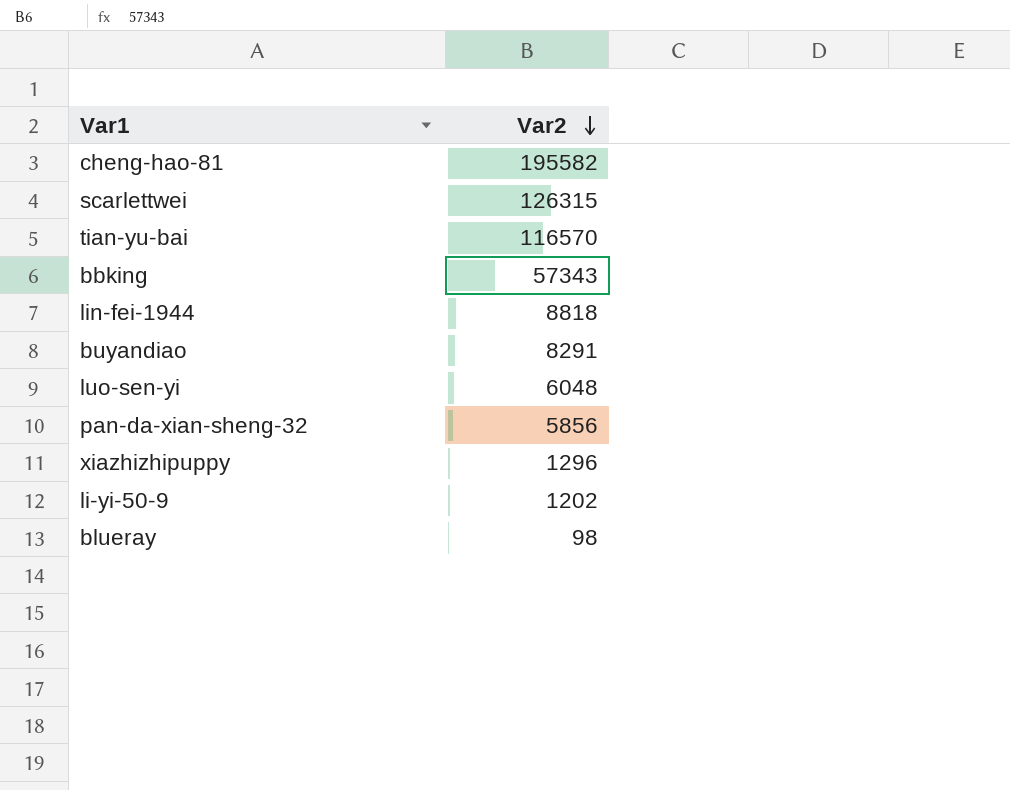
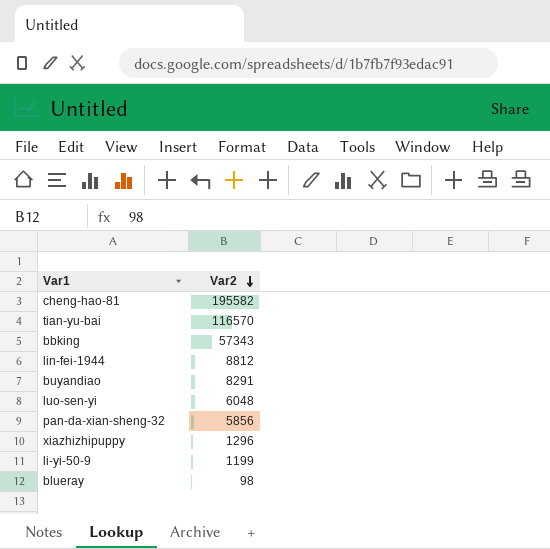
row scarlettwei: 126315 -> none
lin-fei-1944 | Var2: 8818 -> 8812
li-yi-50-9 | Var2: 1202 -> 1199

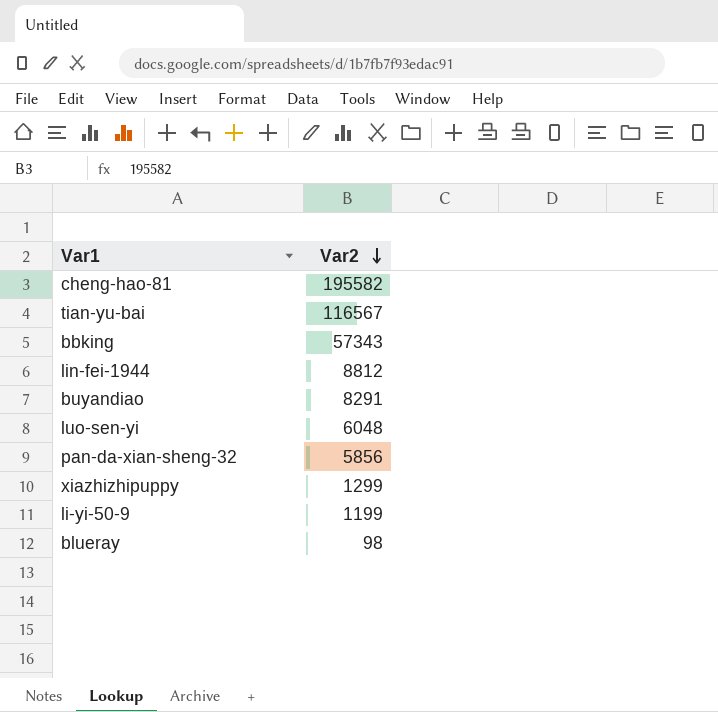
tian-yu-bai | Var2: 116570 -> 116567
xiazhizhipuppy | Var2: 1296 -> 1299

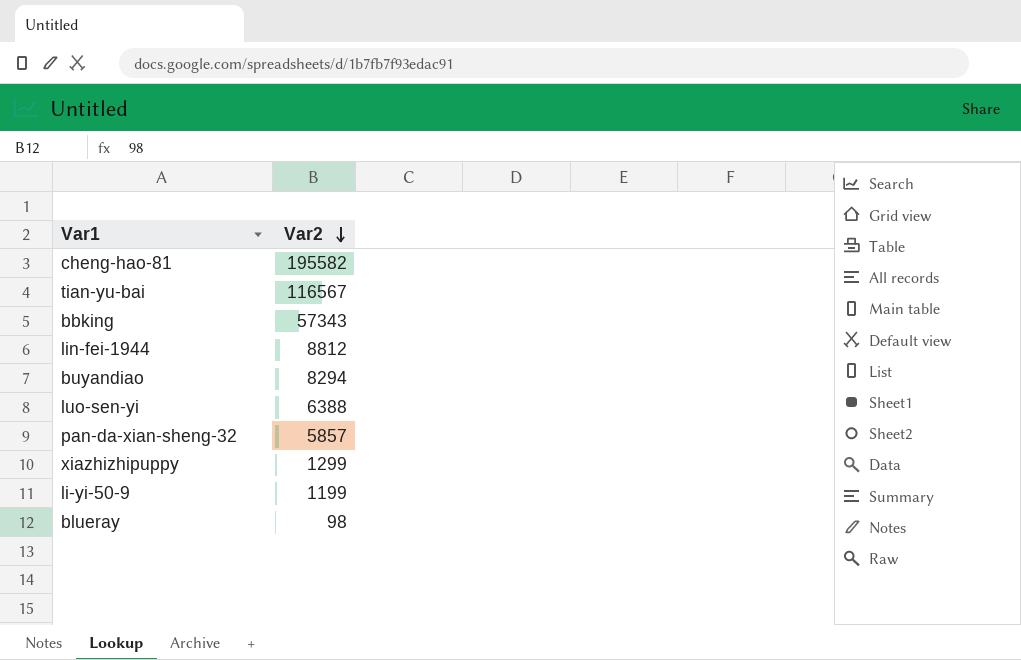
buyandiao | Var2: 8291 -> 8294
luo-sen-yi | Var2: 6048 -> 6388
pan-da-xian-sheng-32 | Var2: 5856 -> 5857

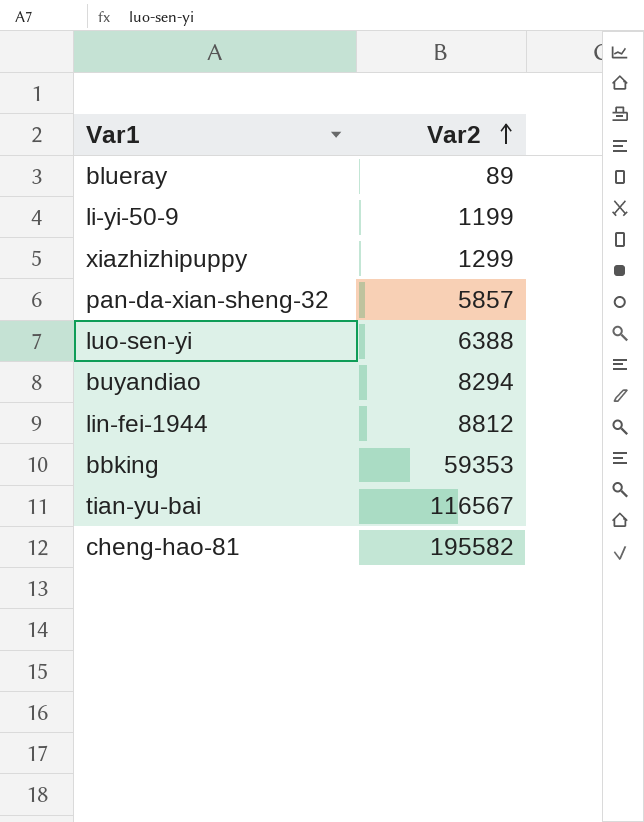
row order: Var2 descending -> Var2 ascending
blueray | Var2: 98 -> 89
bbking | Var2: 57343 -> 59353

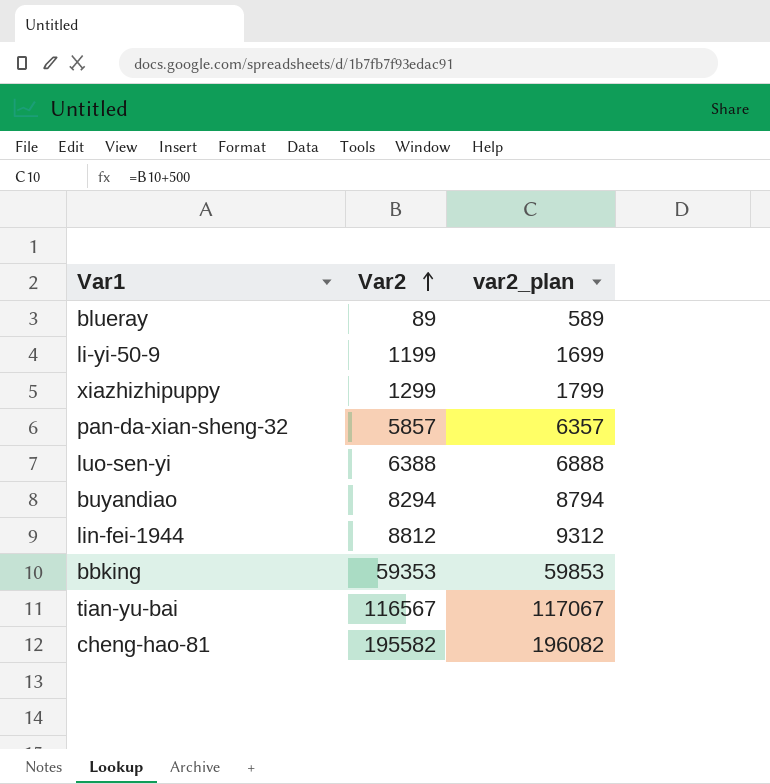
column var2_plan | formula: none -> [Var2] + 500

